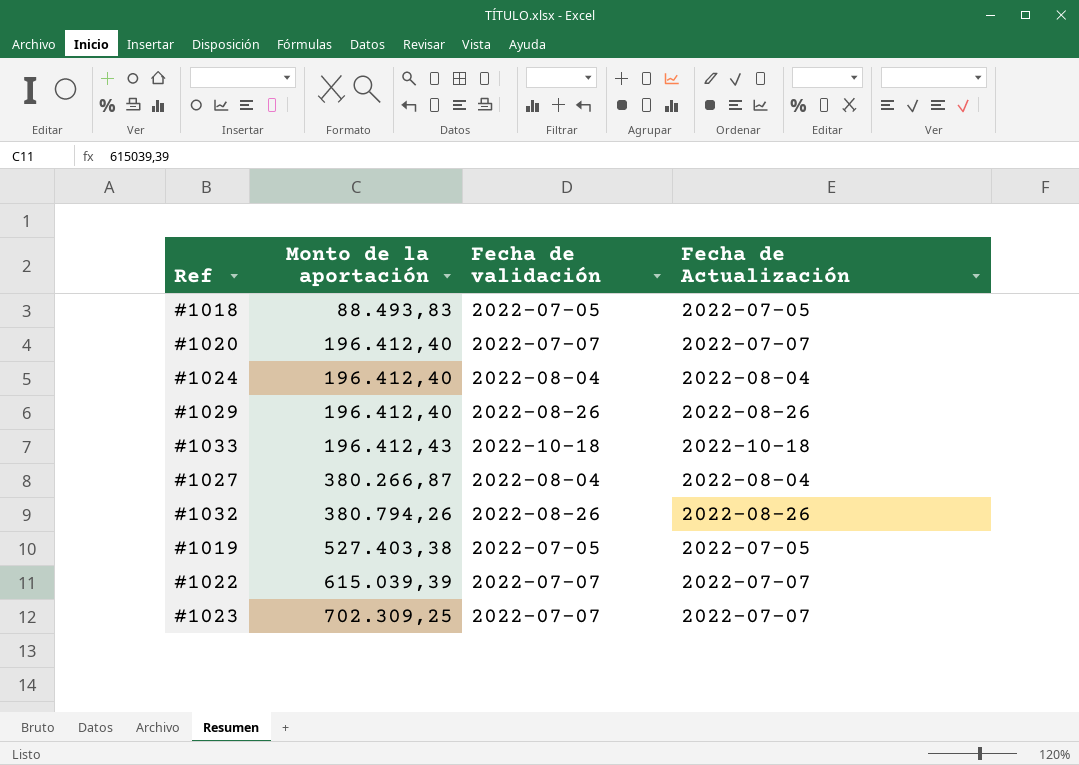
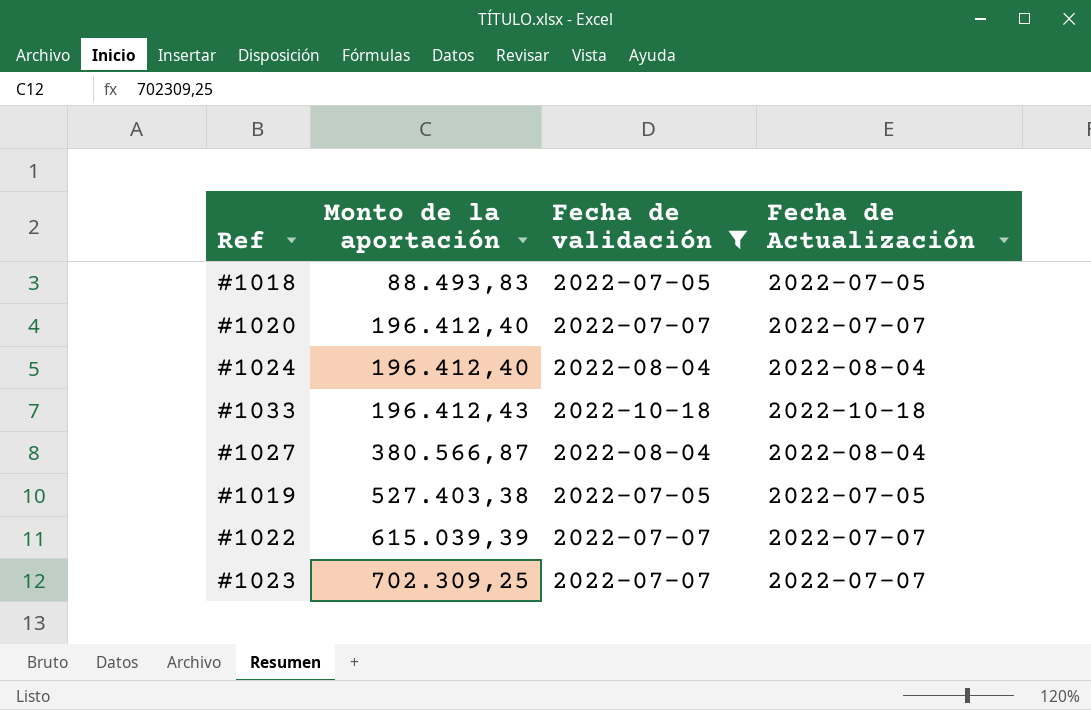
filter: none -> Fecha de validación != 2022-08-26
#1027 | Monto de la aportación: 380.266,87 -> 380.566,87

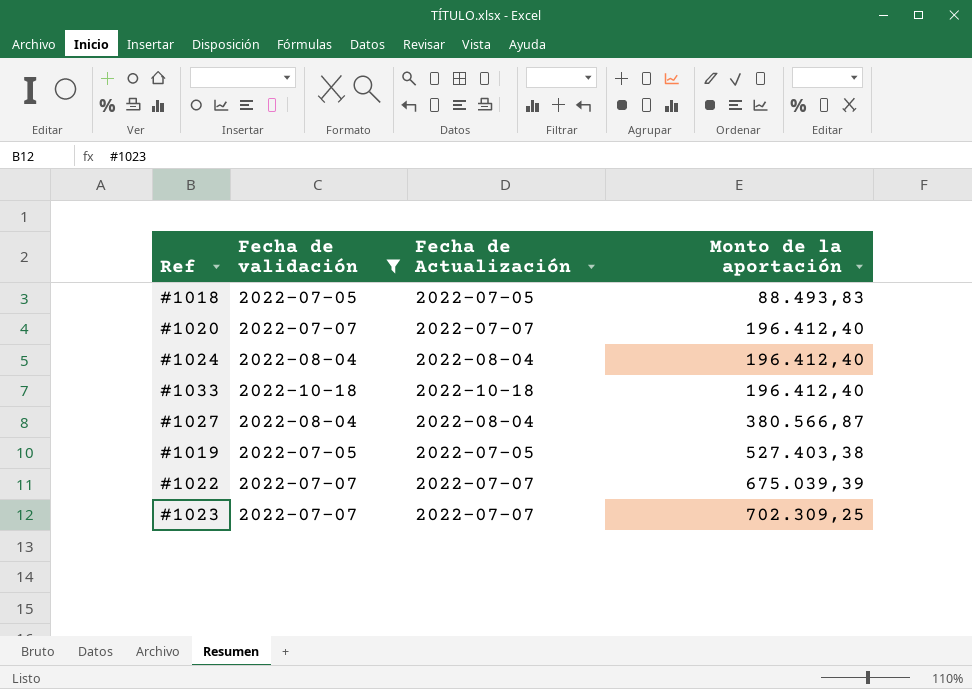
column Monto de la aportación | position: 2 -> 4
#1033 | Monto de la aportación: 196.412,43 -> 196.412,40
#1022 | Monto de la aportación: 615.039,39 -> 675.039,39

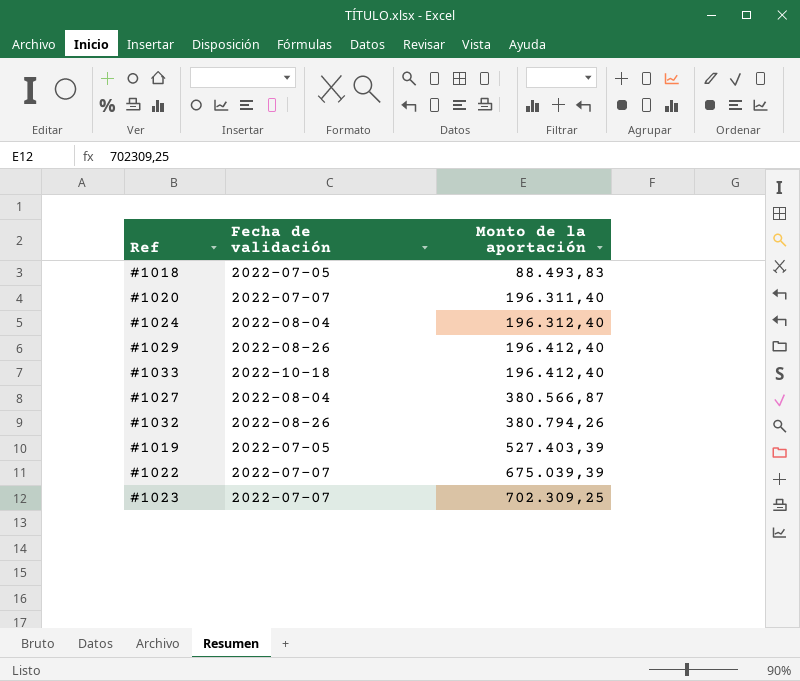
filter: Fecha de validación != 2022-08-26 -> none
column Fecha de Actualización | position: 3 -> none
#1020 | Monto de la aportación: 196.412,40 -> 196.311,40
#1024 | Monto de la aportación: 196.412,40 -> 196.312,40
#1019 | Monto de la aportación: 527.403,38 -> 527.403,39

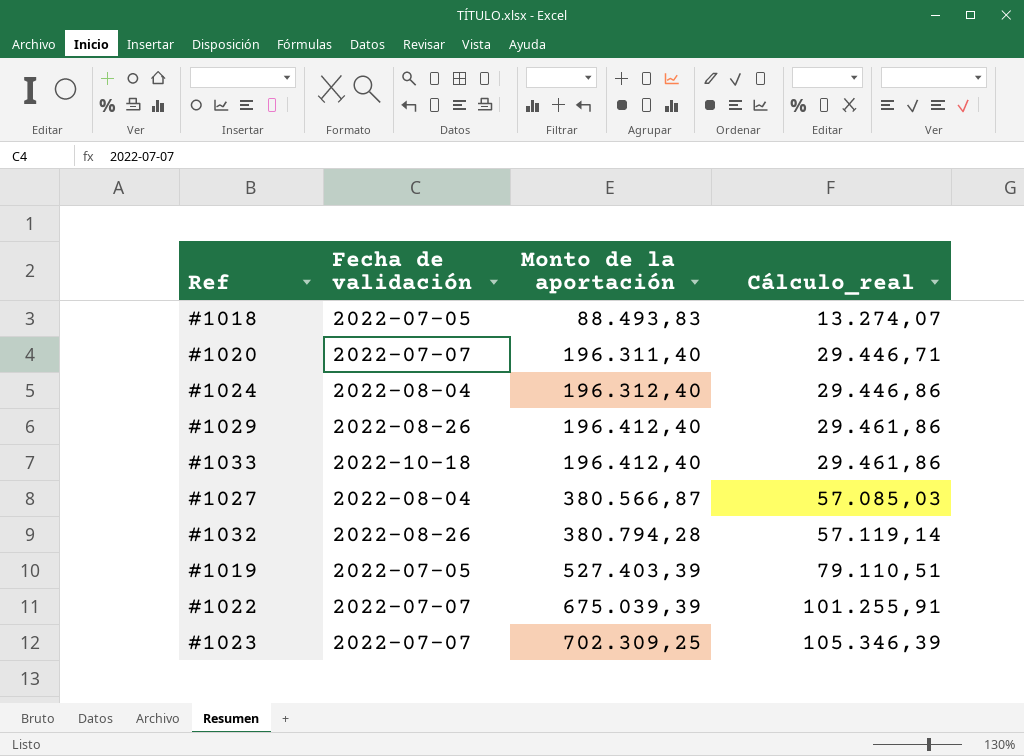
column Cálculo_real | formula: none -> [Monto de la aportación] * 0,15
#1032 | Monto de la aportación: 380.794,26 -> 380.794,28

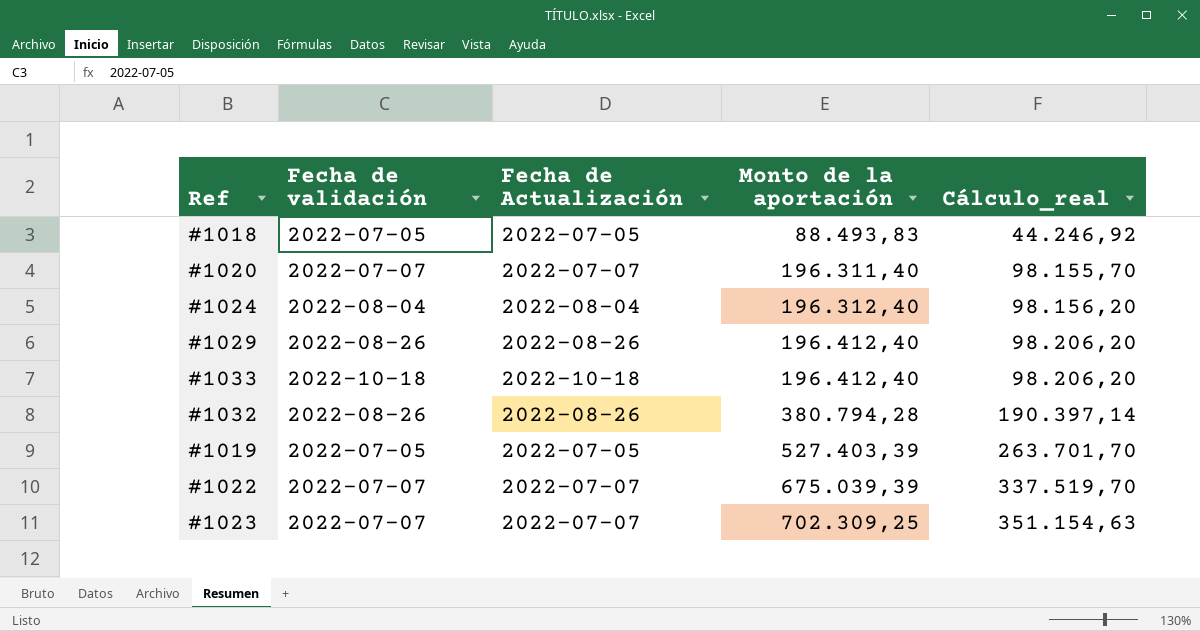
column Fecha de Actualización | position: none -> 3
column Cálculo_real | formula: [Monto de la aportación] * 0,15 -> [Monto de la aportación] * 0,5
row #1027: 2022-08-04 | 380.566,87 | 57.085,03 -> none

